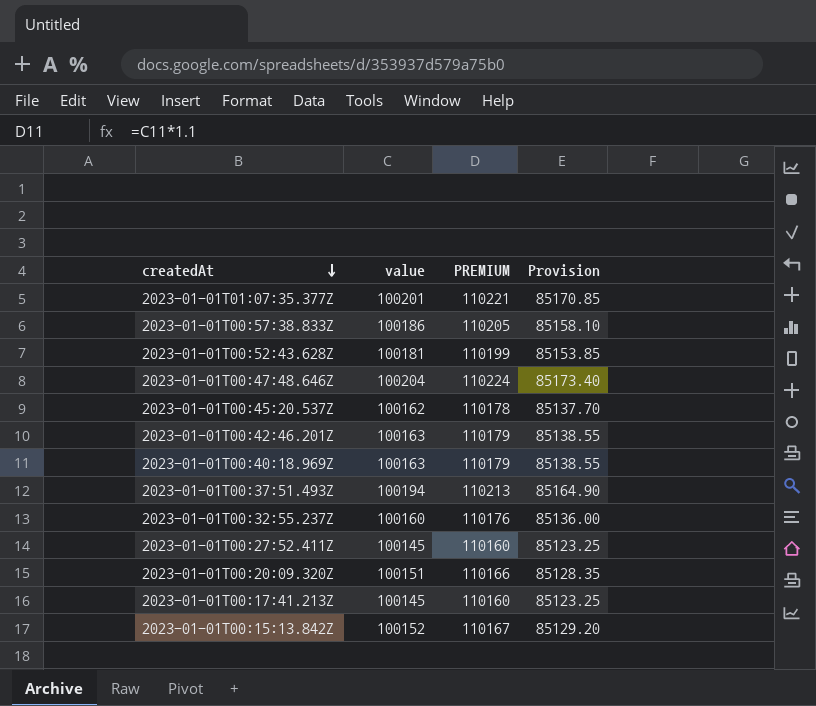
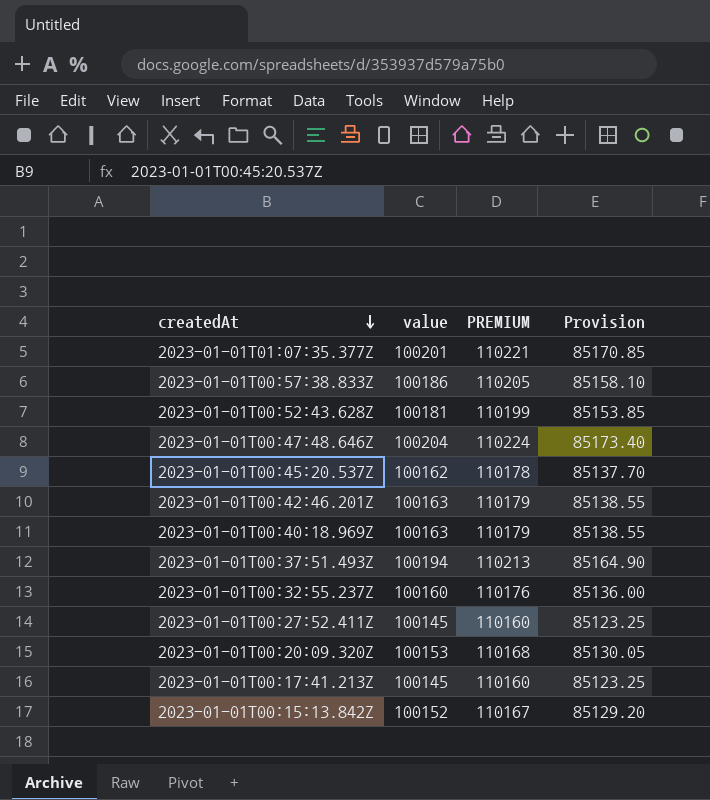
2023-01-01T00:20:09.320Z | value: 100151 -> 100153
2023-01-01T00:20:09.320Z | PREMIUM: 110166 -> 110168
2023-01-01T00:20:09.320Z | Provision: 85128.35 -> 85130.05

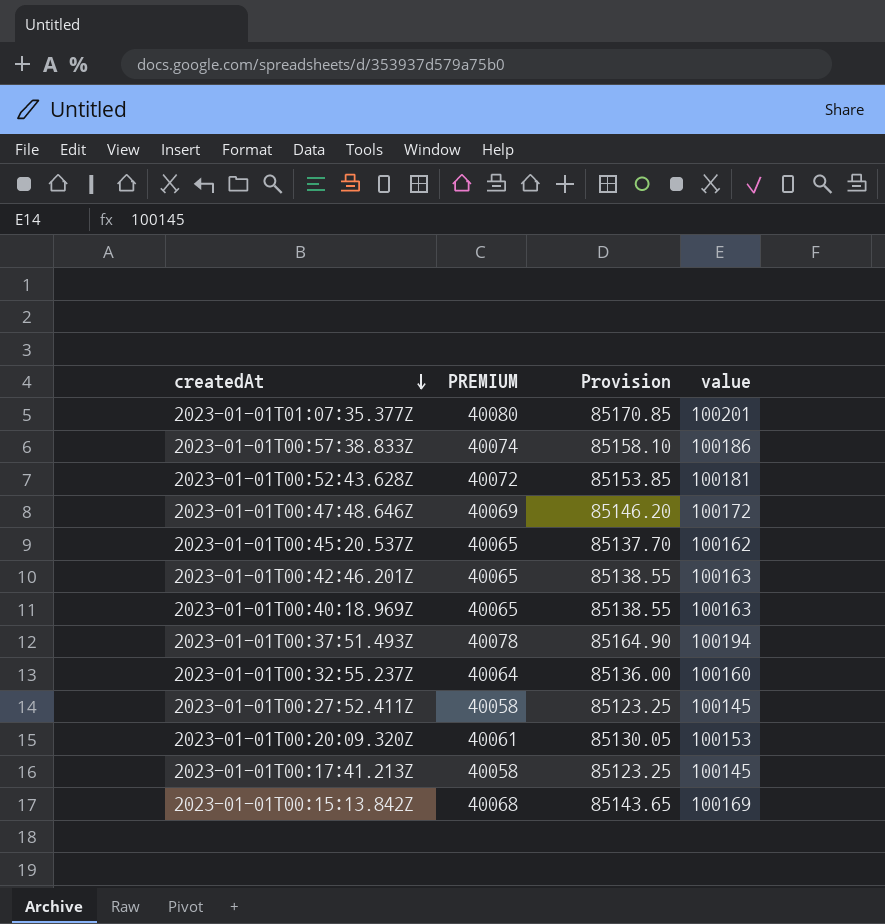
column PREMIUM | formula: [value] * 1.1 -> [value] * 0.4
column value | position: 2 -> 4
2023-01-01T00:47:48.646Z | Provision: 85173.40 -> 85146.20
2023-01-01T00:47:48.646Z | value: 100204 -> 100172
2023-01-01T00:15:13.842Z | Provision: 85129.20 -> 85143.65
2023-01-01T00:15:13.842Z | value: 100152 -> 100169

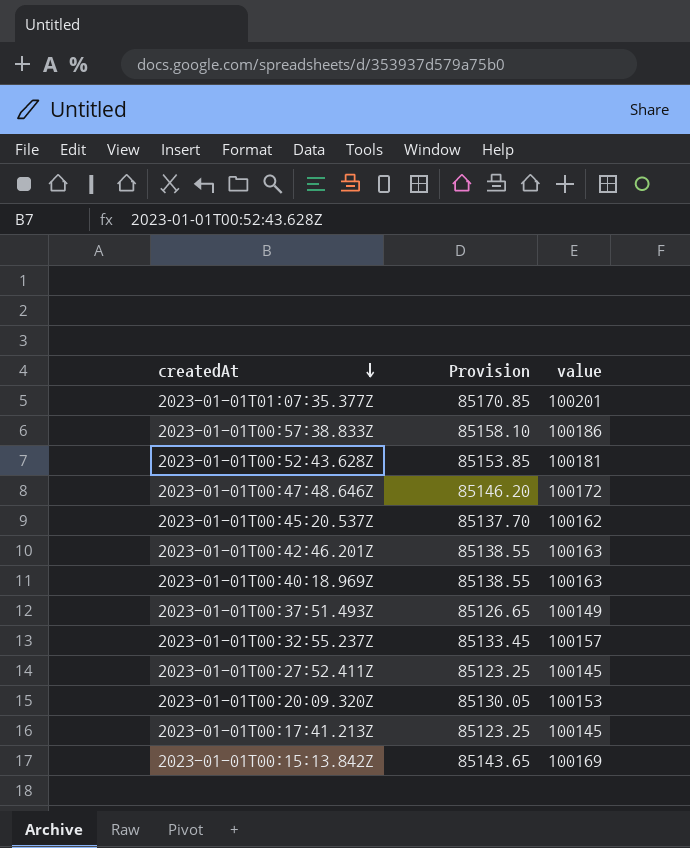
column PREMIUM | formula: [value] * 0.4 -> none
2023-01-01T00:37:51.493Z | Provision: 85164.90 -> 85126.65
2023-01-01T00:37:51.493Z | value: 100194 -> 100149
2023-01-01T00:32:55.237Z | Provision: 85136.00 -> 85133.45
2023-01-01T00:32:55.237Z | value: 100160 -> 100157

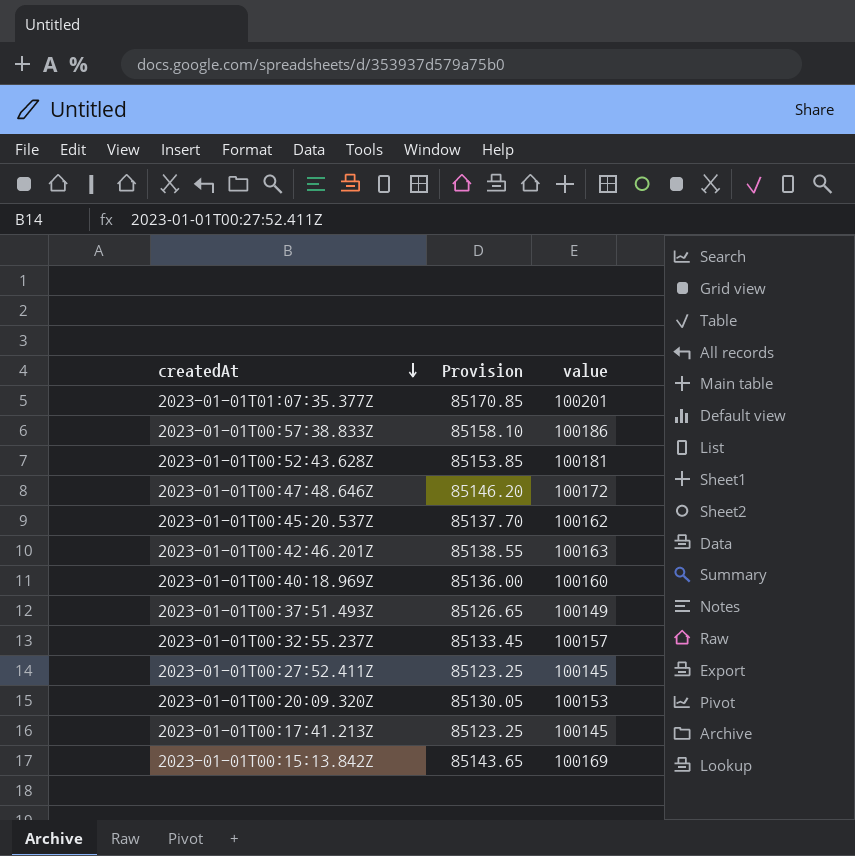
2023-01-01T00:40:18.969Z | Provision: 85138.55 -> 85136.00
2023-01-01T00:40:18.969Z | value: 100163 -> 100160

